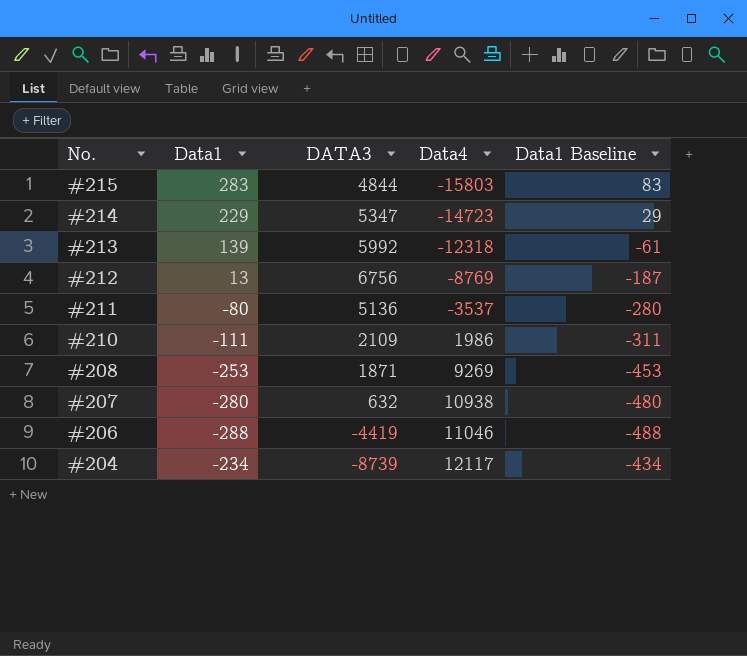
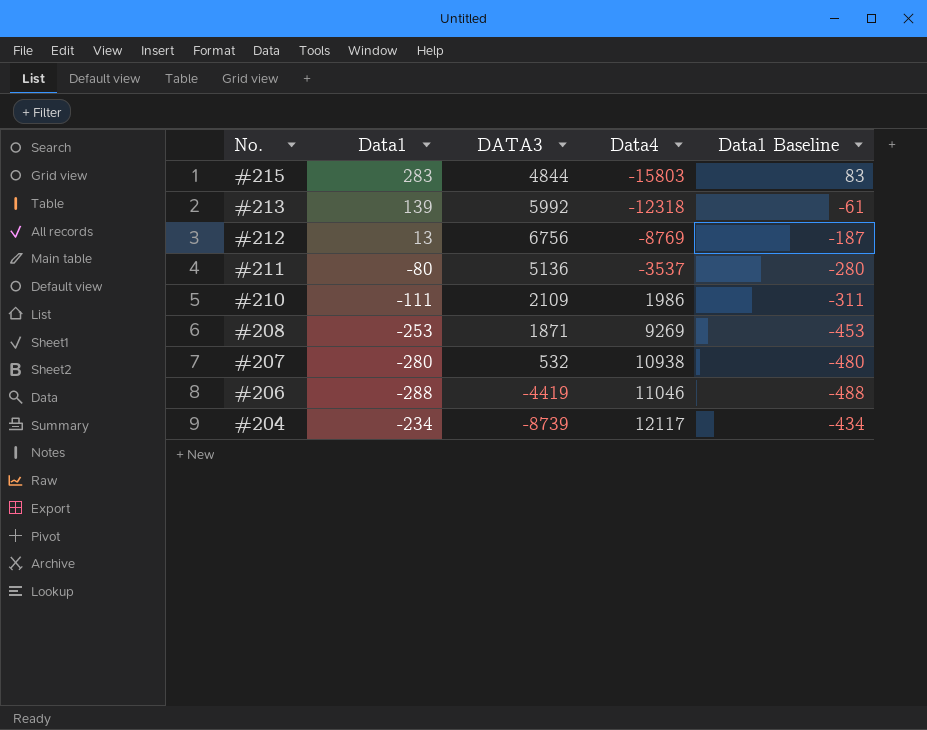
row #214: 229 | 5347 | -14723 | 29 -> none
#207 | DATA3: 632 -> 532

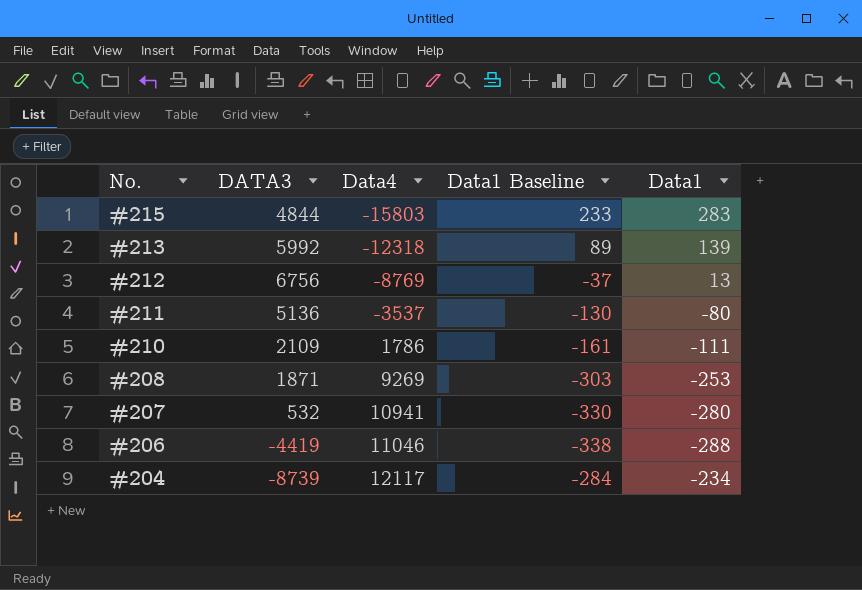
column Data1 Baseline | formula: [Data1] - 200 -> [Data1] - 50
column Data1 | position: 2 -> 5
#210 | Data4: 1986 -> 1786
#207 | Data4: 10938 -> 10941

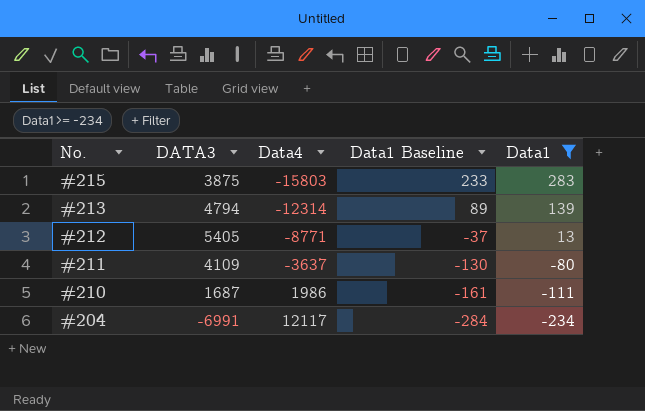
filter: none -> Data1 >= -234
#215 | DATA3: 4844 -> 3875
#213 | DATA3: 5992 -> 4794
#213 | Data4: -12318 -> -12314
#212 | DATA3: 6756 -> 5405
#212 | Data4: -8769 -> -8771
#211 | DATA3: 5136 -> 4109
#211 | Data4: -3537 -> -3637
#210 | DATA3: 2109 -> 1687
#210 | Data4: 1786 -> 1986
#204 | DATA3: -8739 -> -6991

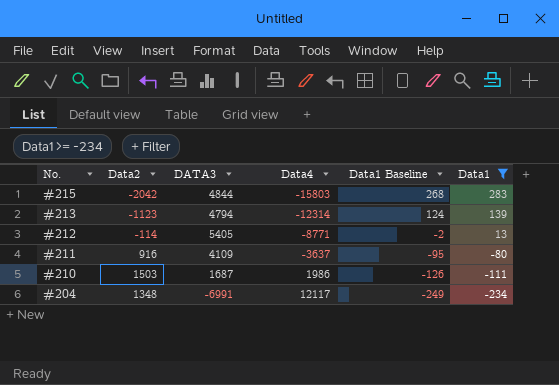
column Data2 | position: none -> 2
column Data1 Baseline | formula: [Data1] - 50 -> [Data1] - 15
#215 | DATA3: 3875 -> 4844

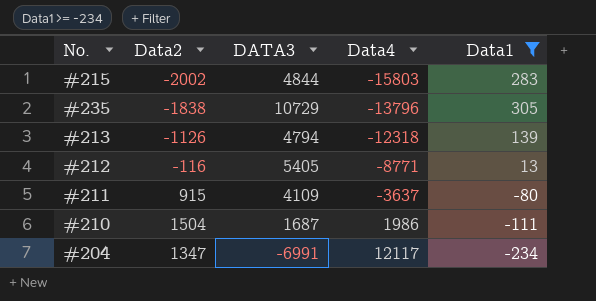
column Data1 Baseline | formula: [Data1] - 15 -> none
#215 | Data2: -2042 -> -2002
row #235: none -> -1838 | 10729 | -13796 | 305
#213 | Data2: -1123 -> -1126
#213 | Data4: -12314 -> -12318
#212 | Data2: -114 -> -116
#211 | Data2: 916 -> 915
#210 | Data2: 1503 -> 1504
#204 | Data2: 1348 -> 1347

